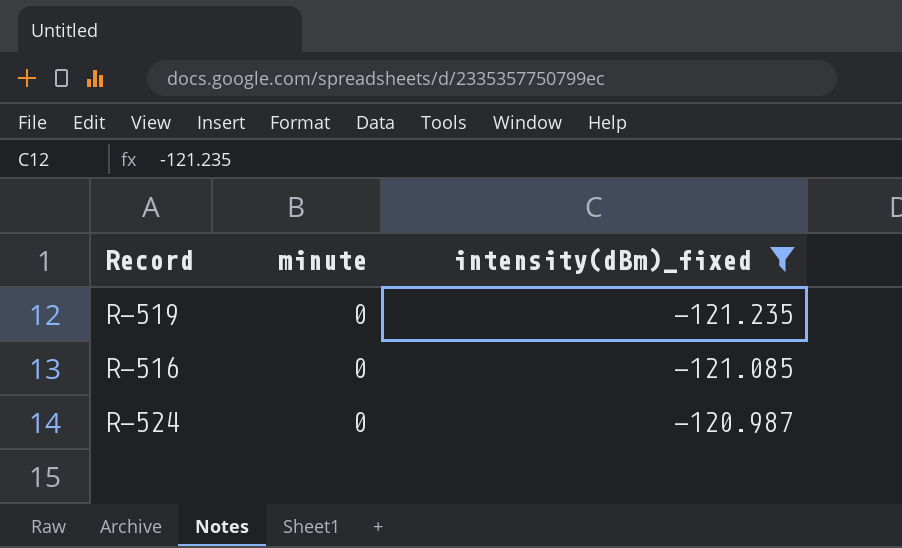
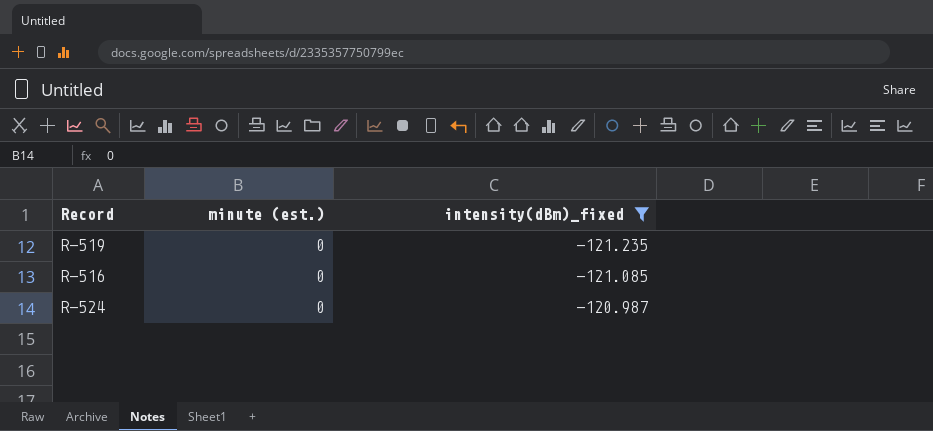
column name: minute -> minute (est.)

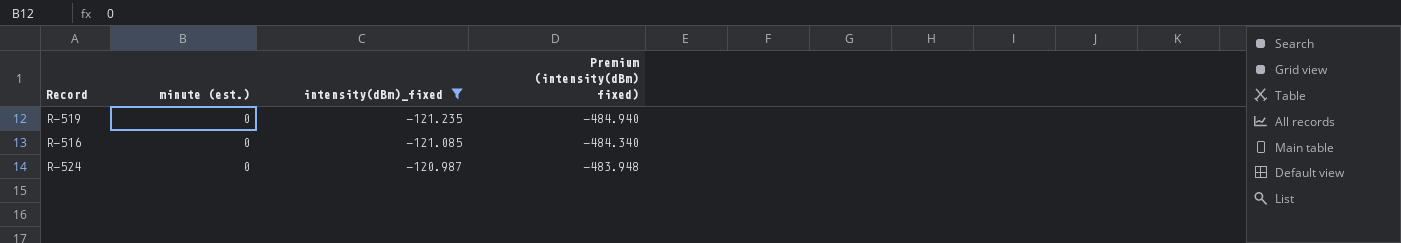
column Premium (intensity(dBm) fixed) | formula: none -> [intensity(dBm)_fixed] * 4

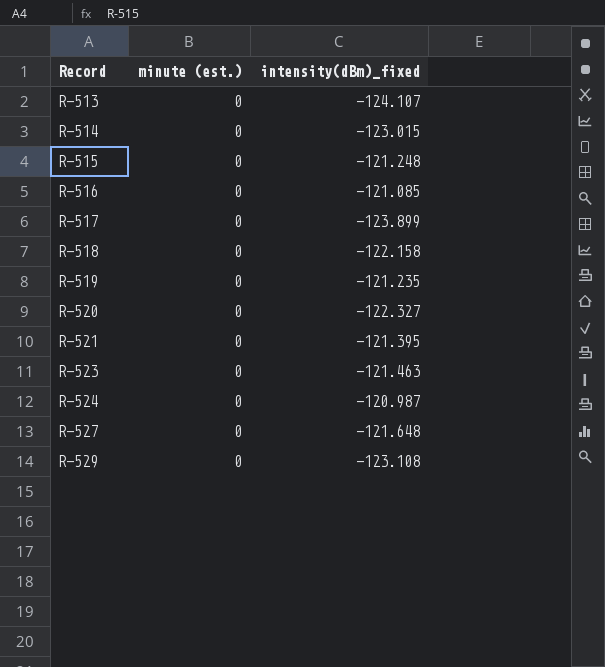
filter: intensity(dBm)_fixed >= -121.235 -> none
row order: intensity(dBm)_fixed ascending -> Record ascending
column Premium (intensity(dBm) fixed) | formula: [intensity(dBm)_fixed] * 4 -> none

